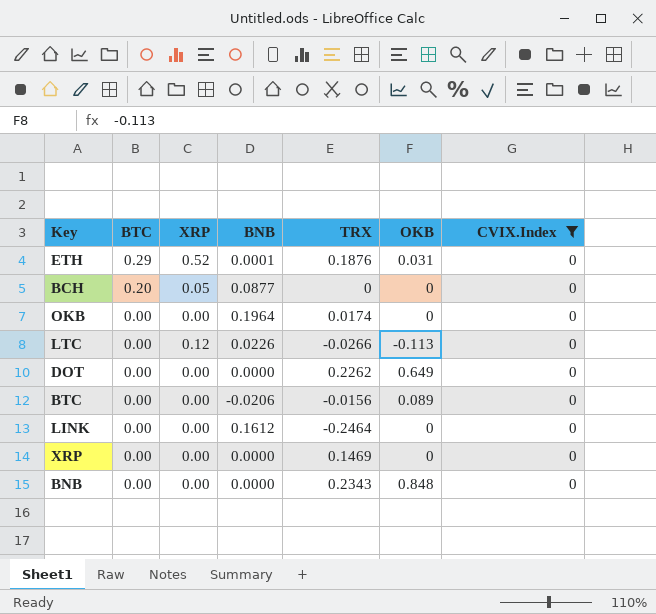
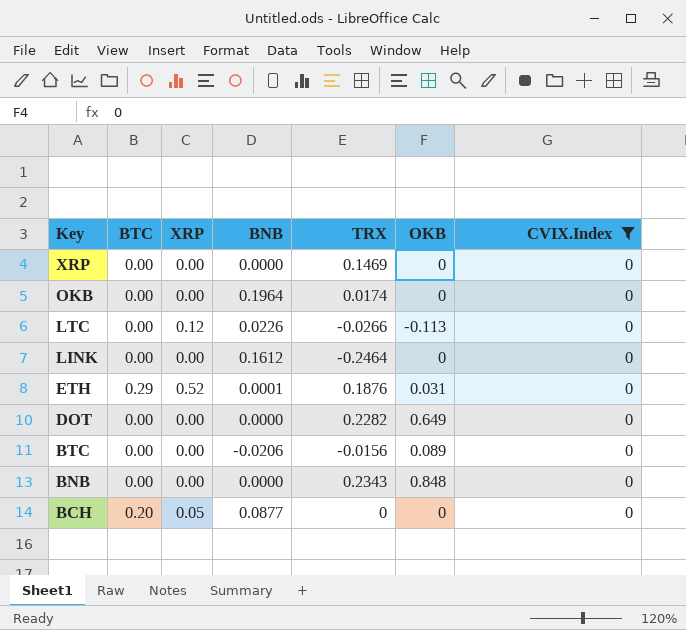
row order: BTC descending -> Key descending
DOT | TRX: 0.2262 -> 0.2282

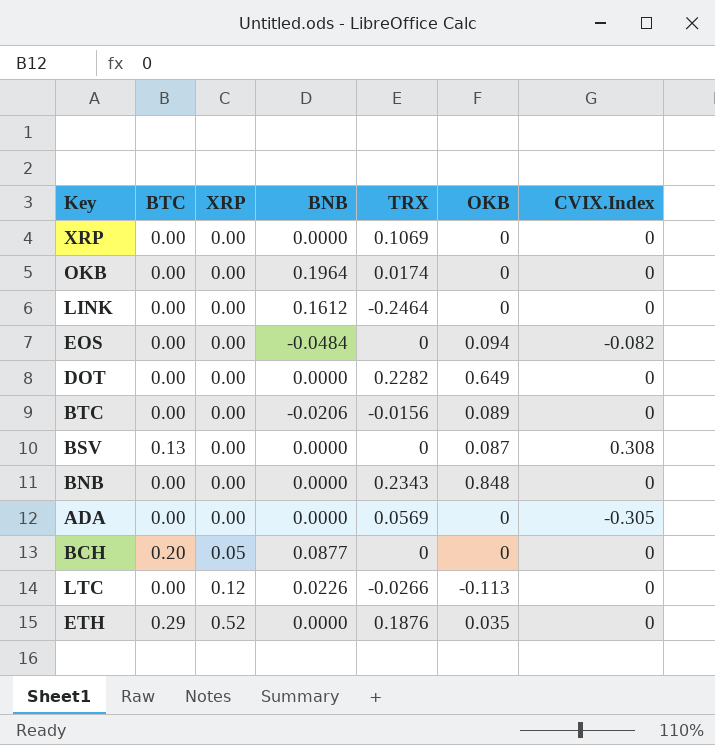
filter: CVIX.Index = 0 -> none
row order: Key descending -> XRP ascending
XRP | TRX: 0.1469 -> 0.1069
ETH | BNB: 0.0001 -> 0.0000
ETH | OKB: 0.031 -> 0.035

